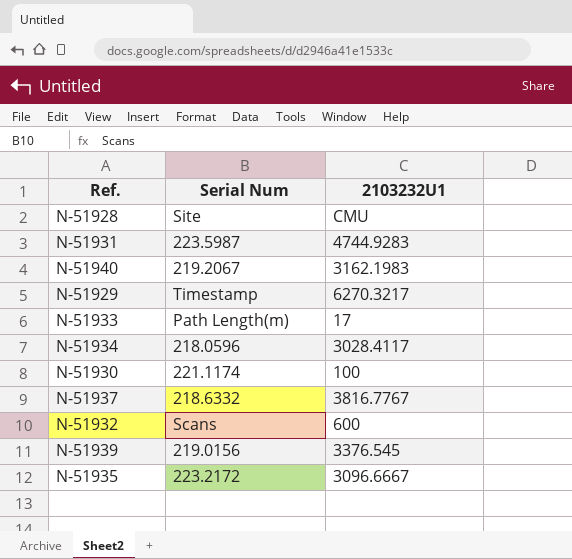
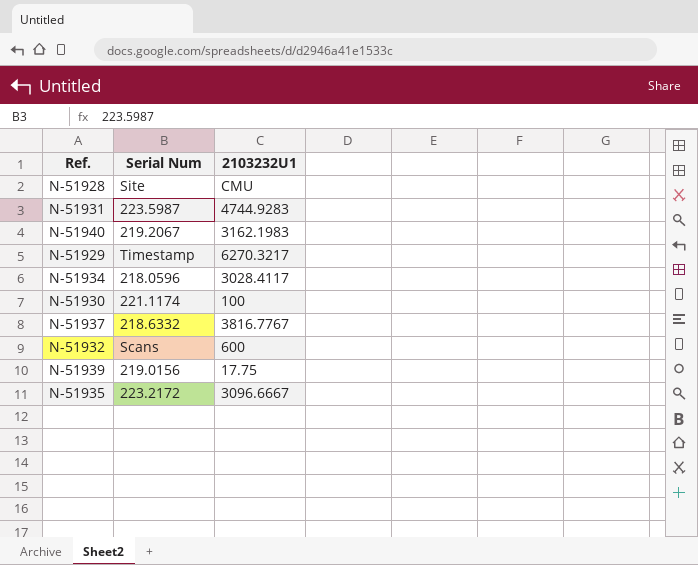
row N-51933: Path Length(m) | 17 -> none
N-51939 | 2103232U1: 3376.545 -> 17.75

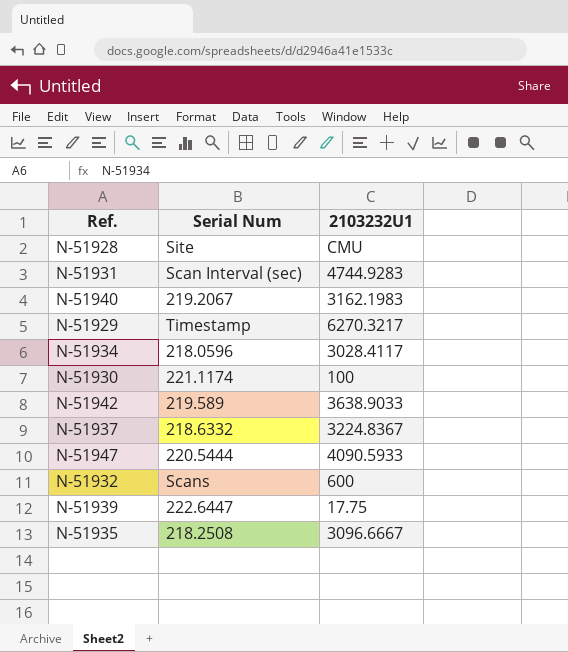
N-51931 | Serial Num: 223.5987 -> Scan Interval (sec)
row N-51942: none -> 219.589 | 3638.9033
N-51937 | 2103232U1: 3816.7767 -> 3224.8367
row N-51947: none -> 220.5444 | 4090.5933
N-51939 | Serial Num: 219.0156 -> 222.6447
N-51935 | Serial Num: 223.2172 -> 218.2508

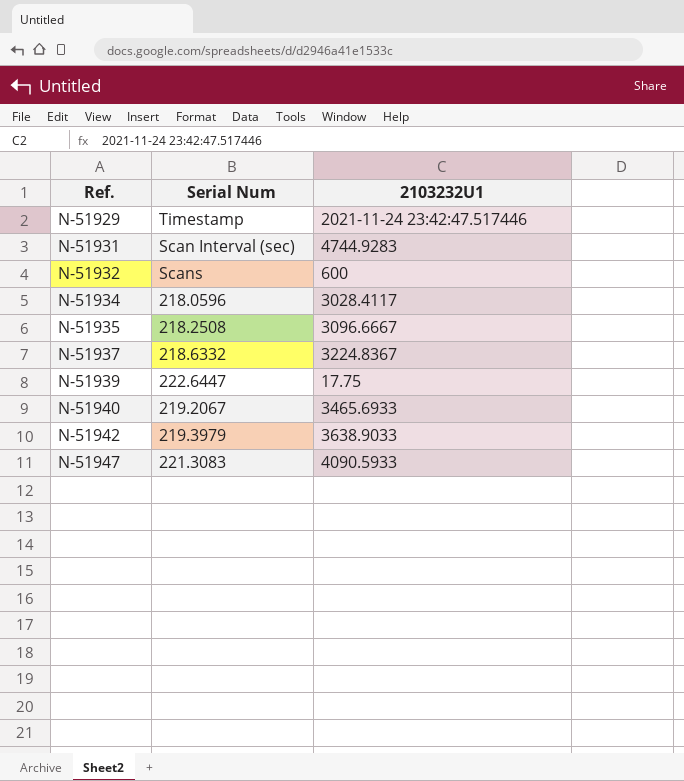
row order: none -> Ref. ascending
row N-51928: Site | CMU -> none
row N-51930: 221.1174 | 100 -> none
N-51929 | 2103232U1: 6270.3217 -> 2021-11-24 23:42:47.517446
N-51940 | 2103232U1: 3162.1983 -> 3465.6933
N-51942 | Serial Num: 219.589 -> 219.3979
N-51947 | Serial Num: 220.5444 -> 221.3083

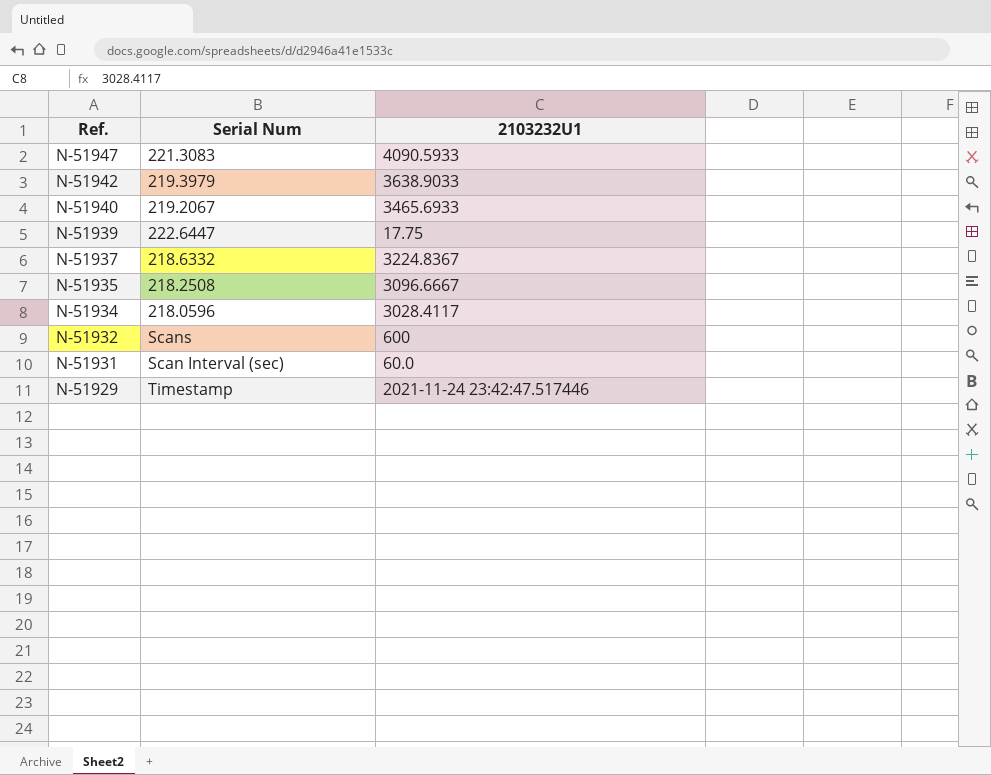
row order: Ref. ascending -> Ref. descending
N-51931 | 2103232U1: 4744.9283 -> 60.0

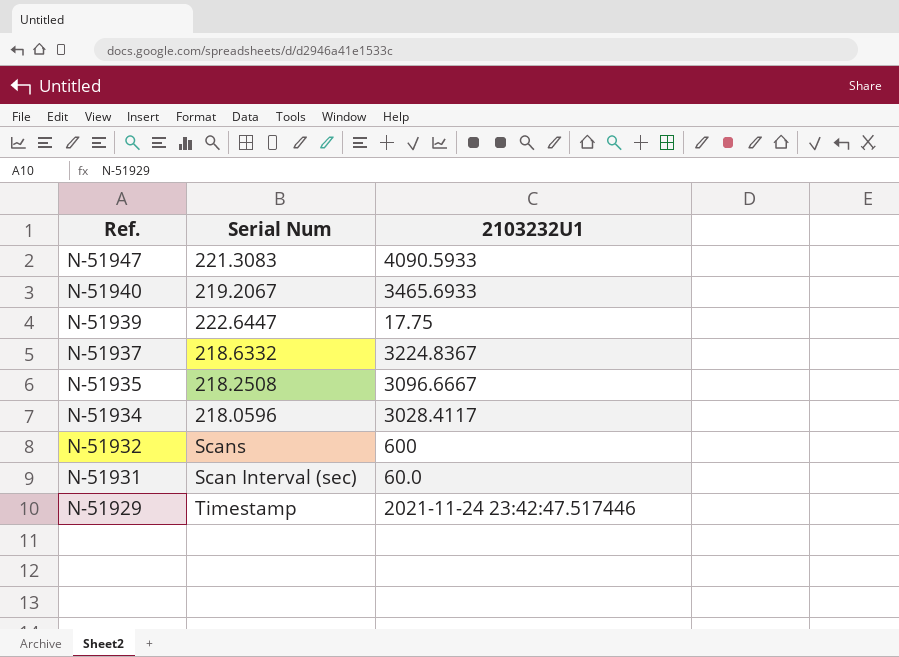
row N-51942: 219.3979 | 3638.9033 -> none

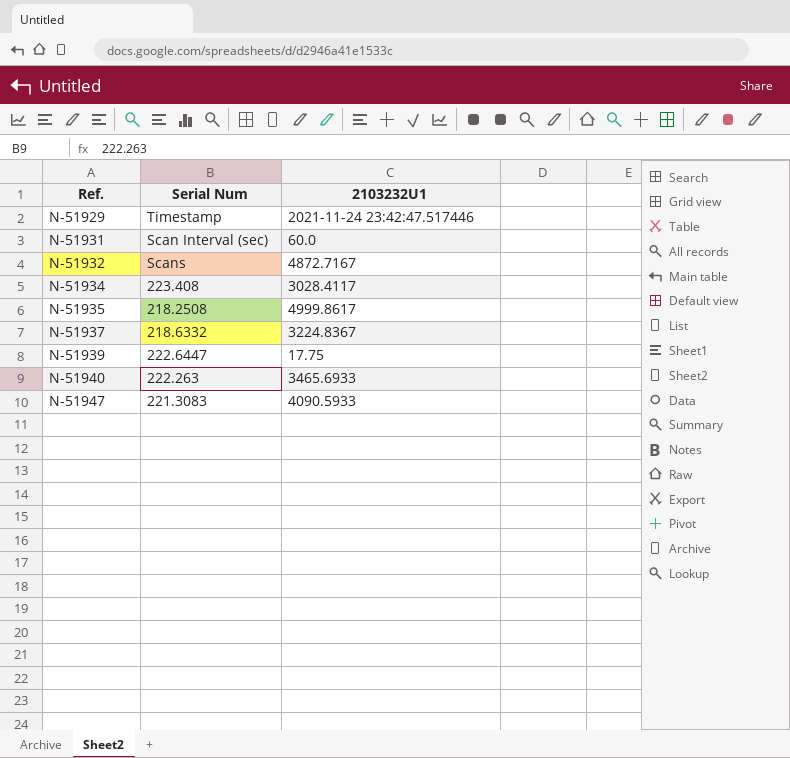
row order: Ref. descending -> Ref. ascending
N-51932 | 2103232U1: 600 -> 4872.7167
N-51934 | Serial Num: 218.0596 -> 223.408
N-51935 | 2103232U1: 3096.6667 -> 4999.8617
N-51940 | Serial Num: 219.2067 -> 222.263

